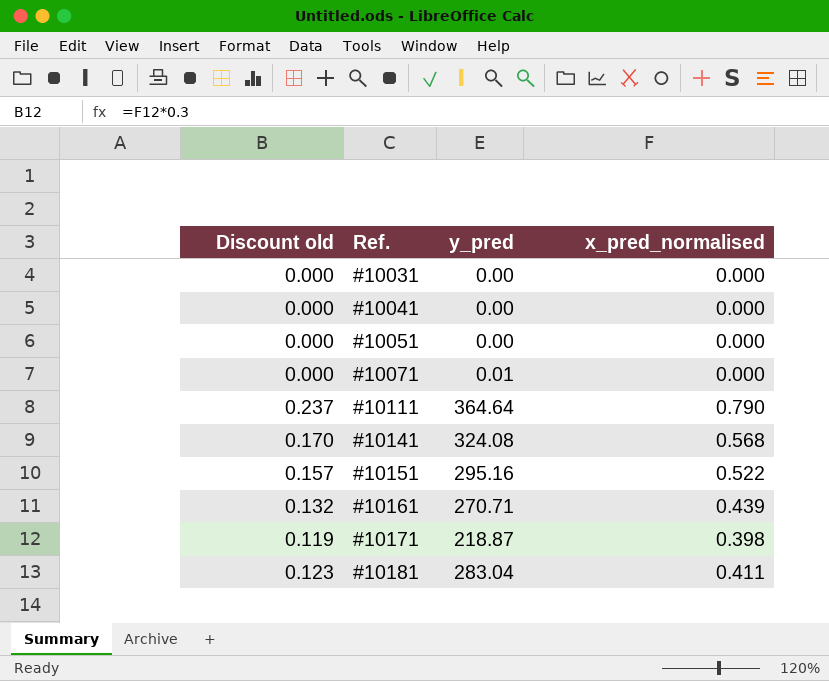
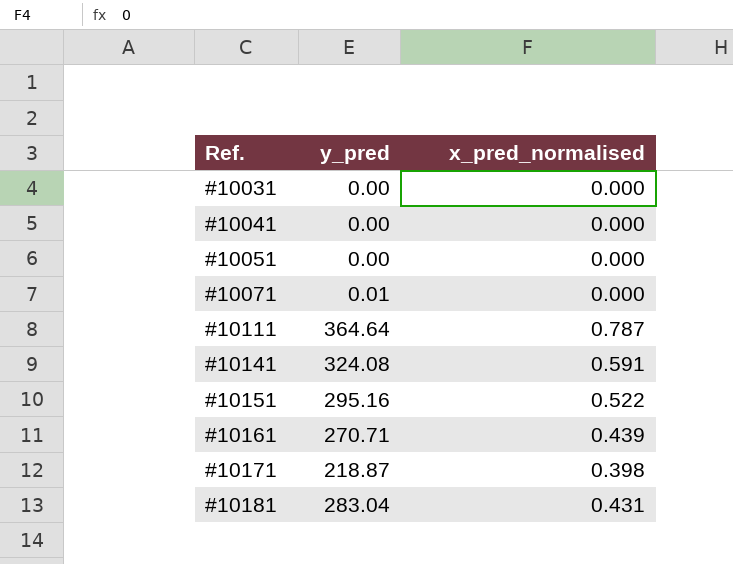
column Discount old | formula: [x_pred_normalised] * 0.3 -> none
#10111 | x_pred_normalised: 0.790 -> 0.787
#10141 | x_pred_normalised: 0.568 -> 0.591
#10181 | x_pred_normalised: 0.411 -> 0.431

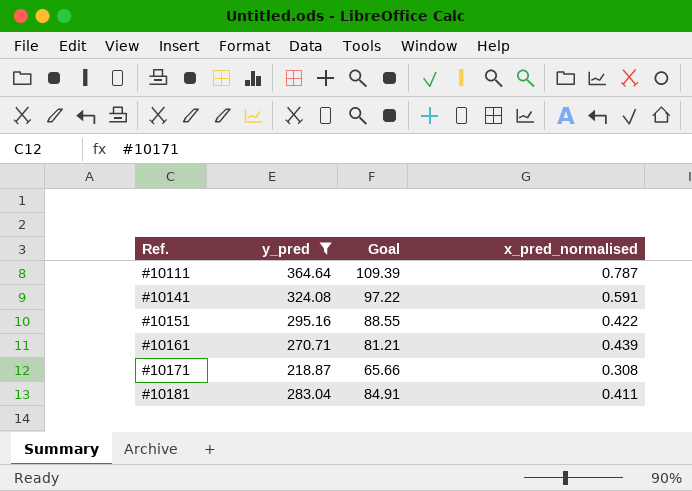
filter: none -> y_pred >= 218.87
column Goal | formula: none -> [y_pred] * 0.3
#10151 | x_pred_normalised: 0.522 -> 0.422
#10171 | x_pred_normalised: 0.398 -> 0.308
#10181 | x_pred_normalised: 0.431 -> 0.411

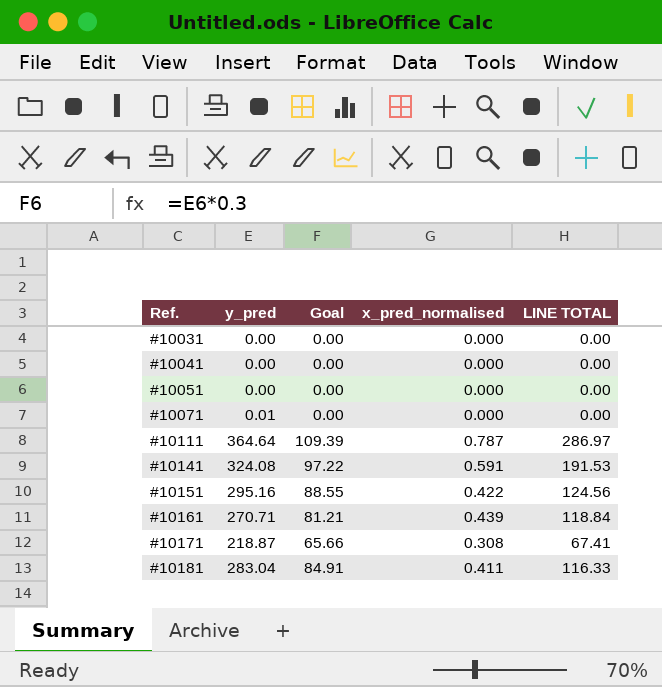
filter: y_pred >= 218.87 -> none
column LINE TOTAL | formula: none -> [y_pred] * [x_pred_normalised]

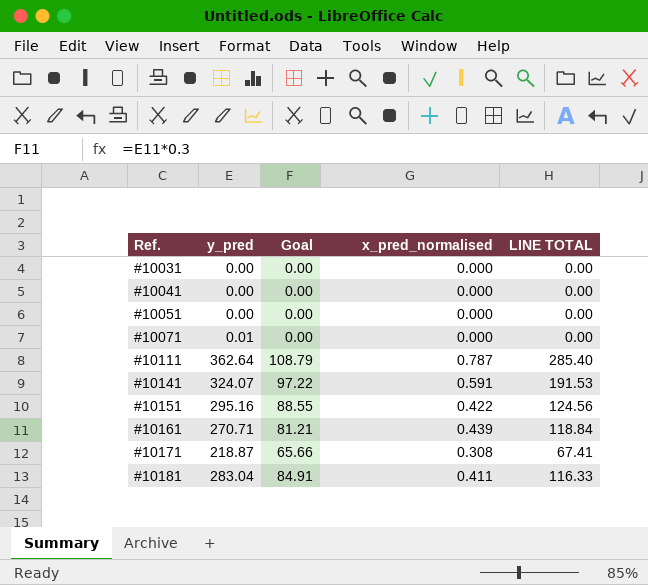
#10111 | y_pred: 364.64 -> 362.64
#10111 | Goal: 109.39 -> 108.79
#10111 | LINE TOTAL: 286.97 -> 285.40
#10141 | y_pred: 324.08 -> 324.07

